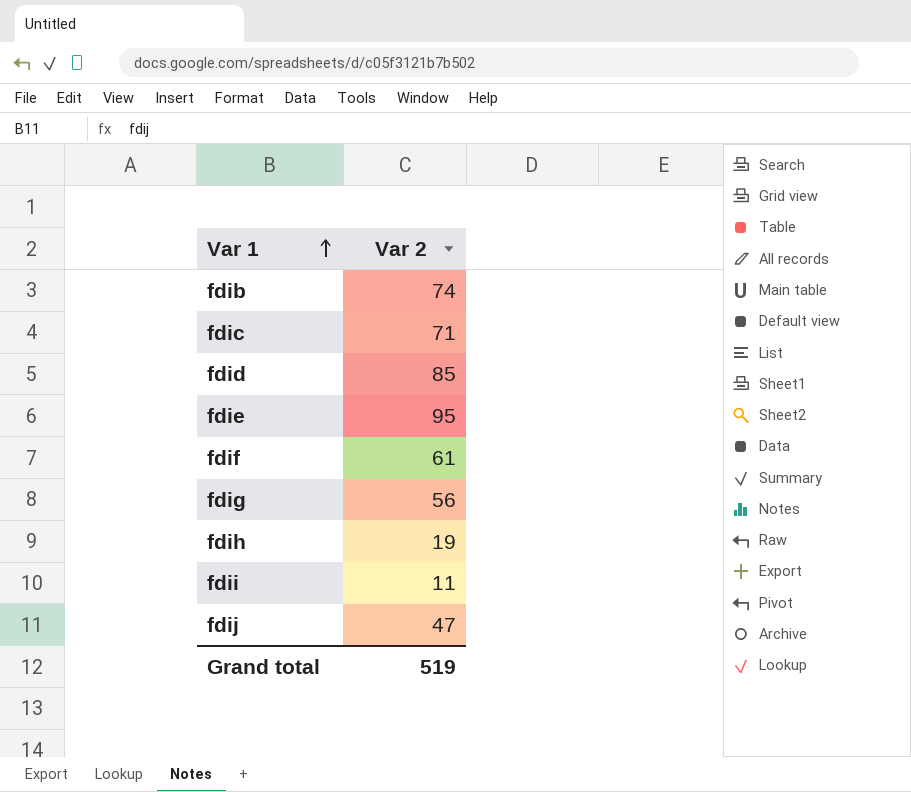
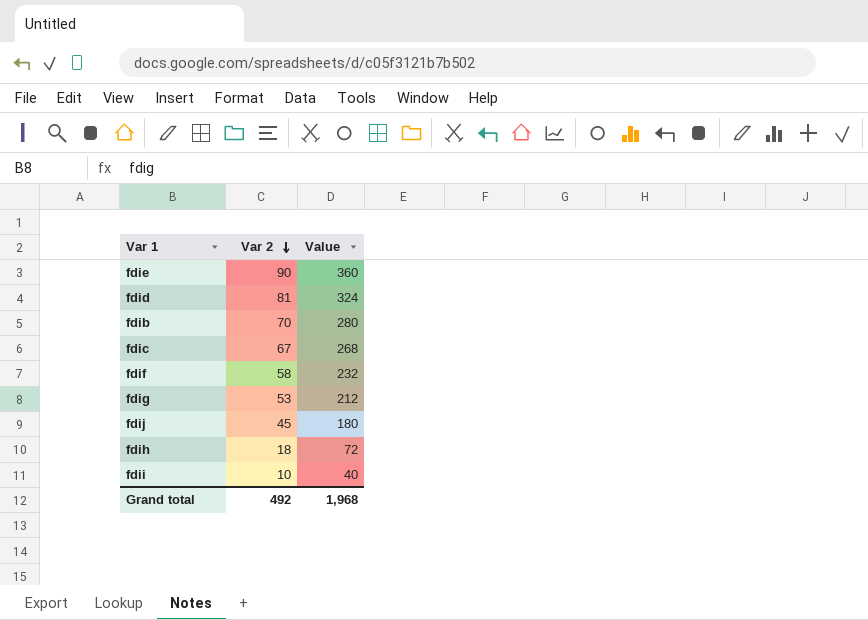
row order: Var 1 ascending -> Var 2 descending
column Value | formula: none -> [Var 2] * 4
fdie | Var 2: 95 -> 90
fdid | Var 2: 85 -> 81
fdib | Var 2: 74 -> 70
fdic | Var 2: 71 -> 67
fdif | Var 2: 61 -> 58
fdig | Var 2: 56 -> 53
fdij | Var 2: 47 -> 45
fdih | Var 2: 19 -> 18
fdii | Var 2: 11 -> 10
Grand total | Var 2: 519 -> 492

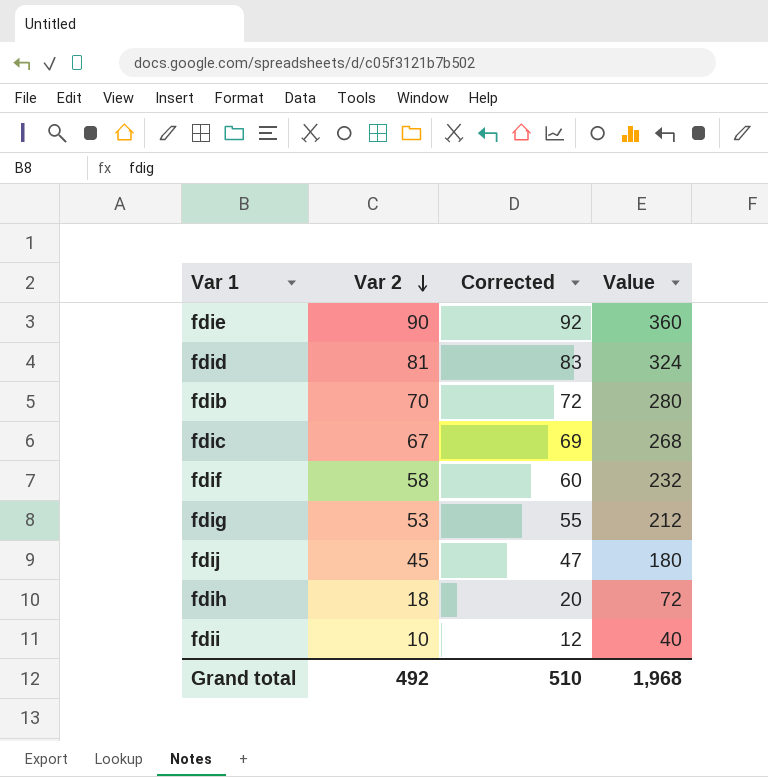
column Corrected | formula: none -> [Var 2] + 2

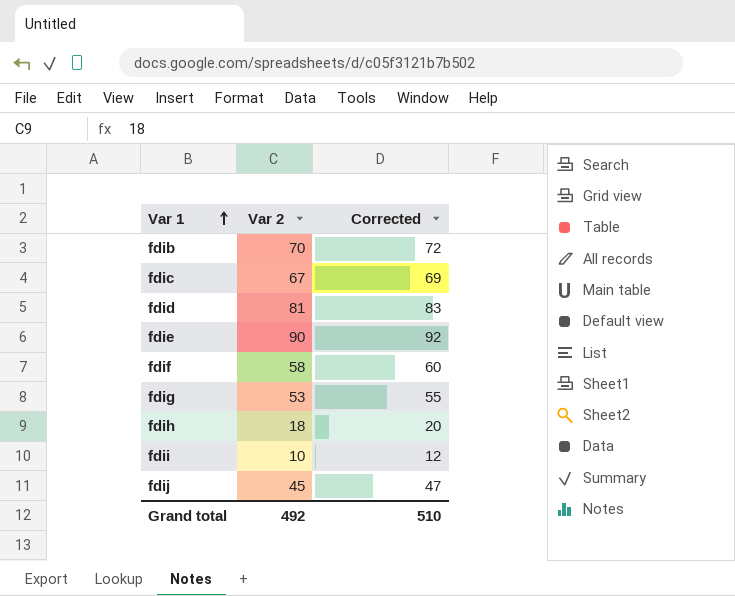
row order: Var 2 descending -> Var 1 ascending
column Value | formula: [Var 2] * 4 -> none

